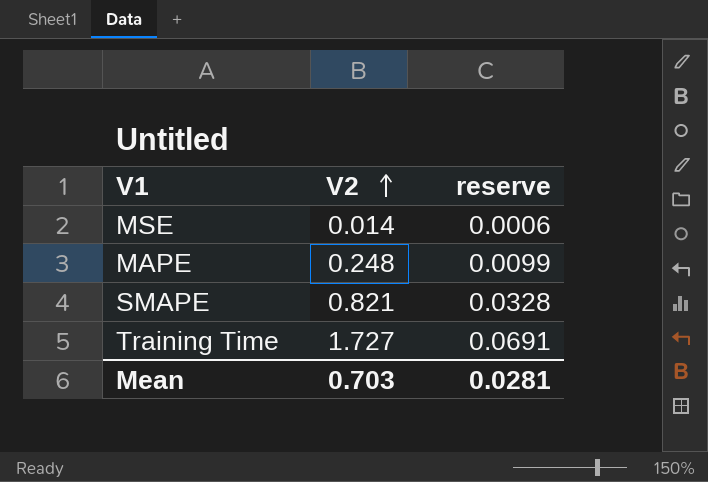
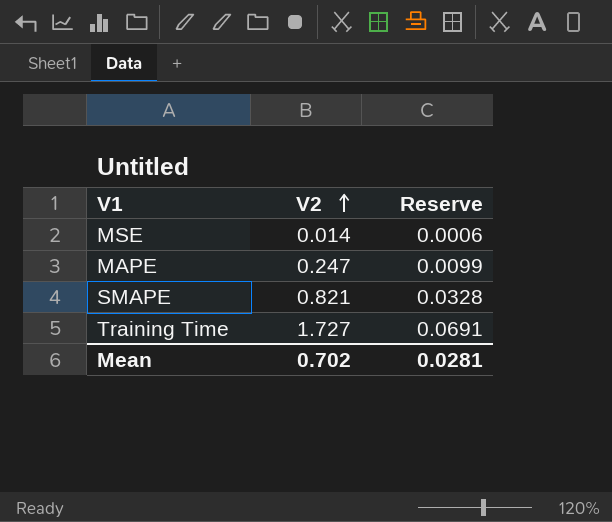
column name: reserve -> Reserve
MAPE | V2: 0.248 -> 0.247
Mean | V2: 0.703 -> 0.702

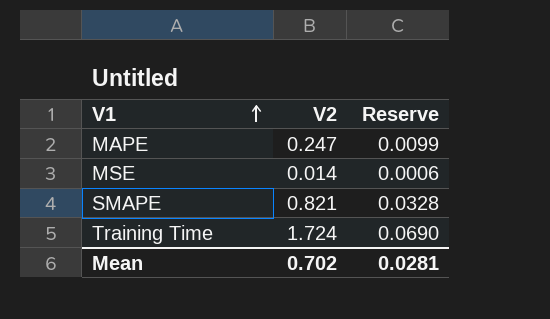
row order: V2 ascending -> V1 ascending
Training Time | V2: 1.727 -> 1.724
Training Time | Reserve: 0.0691 -> 0.0690

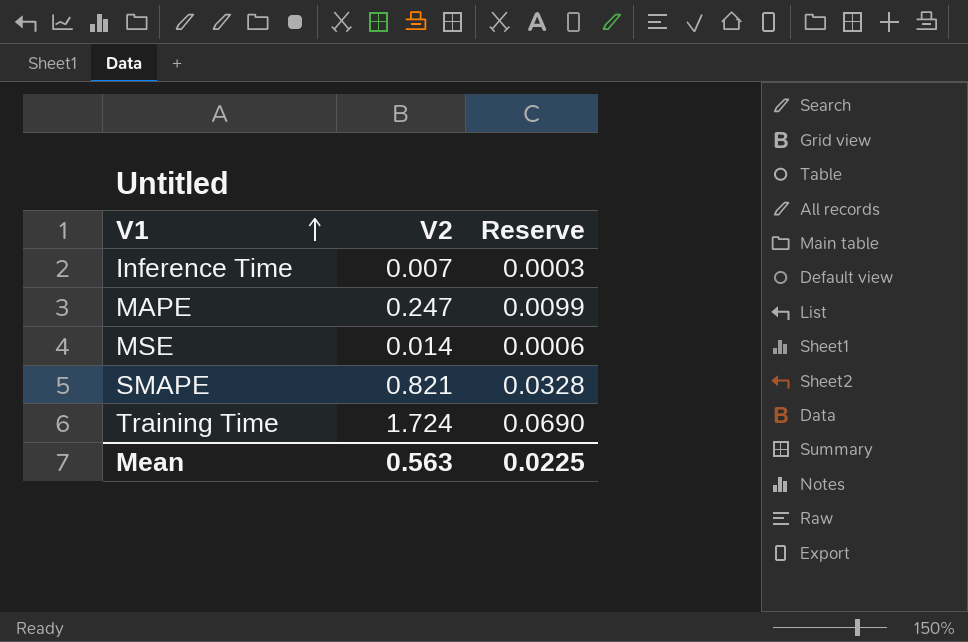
row Inference Time: none -> 0.007 | 0.0003
Mean | V2: 0.702 -> 0.563
Mean | Reserve: 0.0281 -> 0.0225

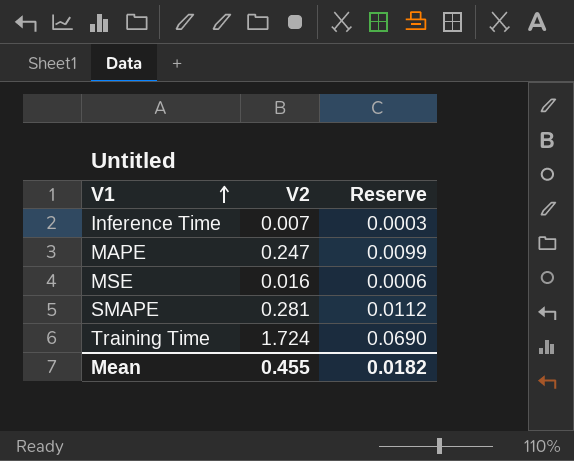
MSE | V2: 0.014 -> 0.016
SMAPE | V2: 0.821 -> 0.281
SMAPE | Reserve: 0.0328 -> 0.0112
Mean | V2: 0.563 -> 0.455
Mean | Reserve: 0.0225 -> 0.0182

